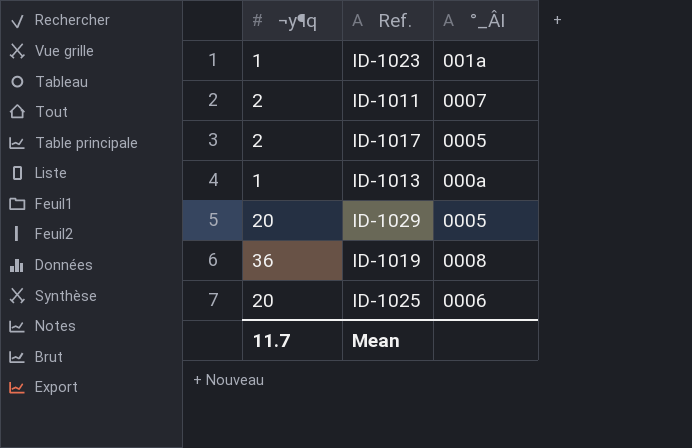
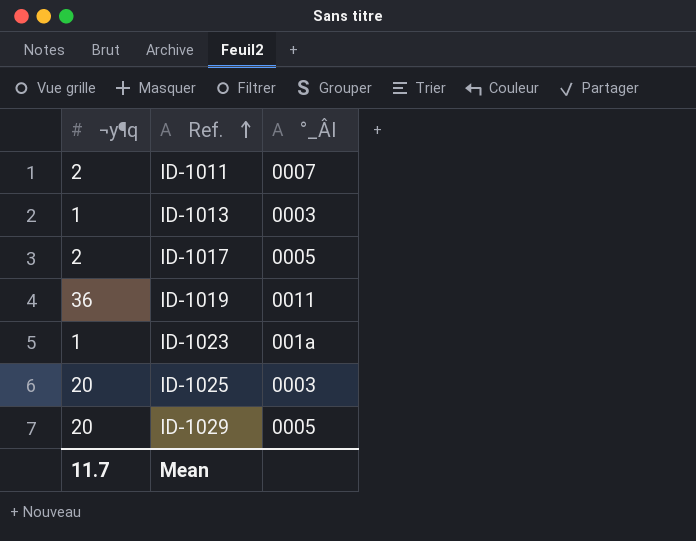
row order: none -> Ref. ascending
ID-1013 | °_ÂI: 000a -> 0003
ID-1019 | °_ÂI: 0008 -> 0011
ID-1025 | °_ÂI: 0006 -> 0003

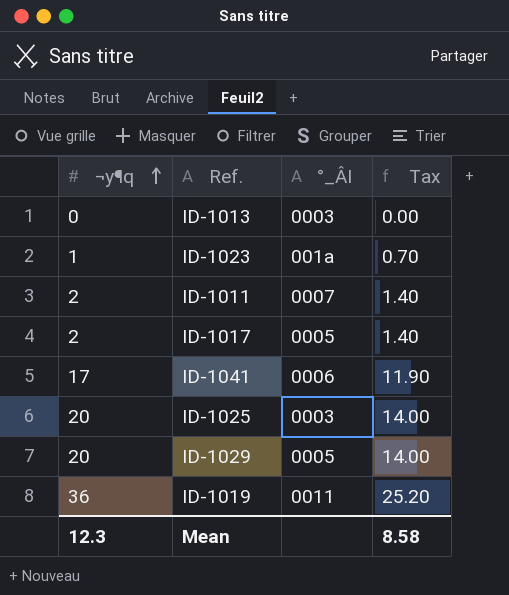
row order: Ref. ascending -> ¬y¶q ascending
column Tax | formula: none -> [¬y¶q] * 0.7
ID-1013 | ¬y¶q: 1 -> 0
row ID-1041: none -> 17 | 0006 | 11.90
Mean | ¬y¶q: 11.7 -> 12.3

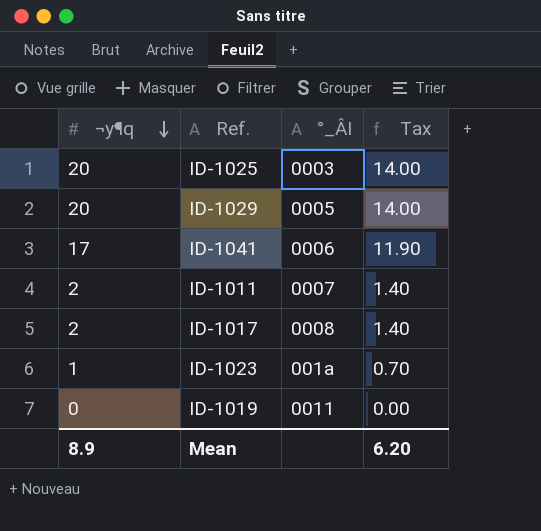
row order: ¬y¶q ascending -> ¬y¶q descending
row ID-1013: 0 | 0003 | 0.00 -> none
ID-1017 | °_ÂI: 0005 -> 0008
ID-1019 | ¬y¶q: 36 -> 0
ID-1019 | Tax: 25.20 -> 0.00
Mean | ¬y¶q: 12.3 -> 8.9
Mean | Tax: 8.58 -> 6.20

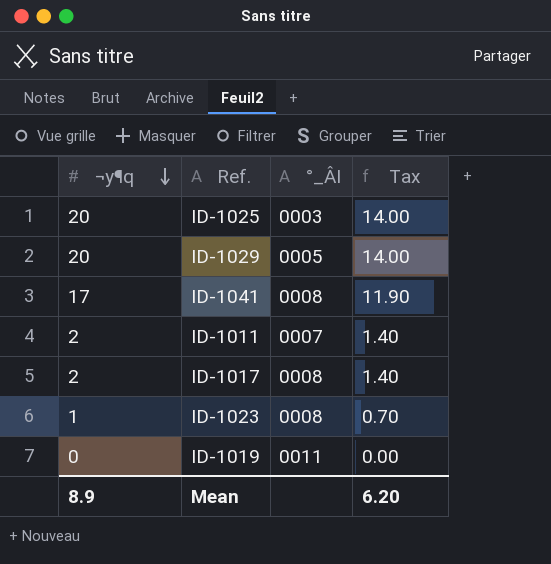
ID-1041 | °_ÂI: 0006 -> 0008
ID-1023 | °_ÂI: 001a -> 0008

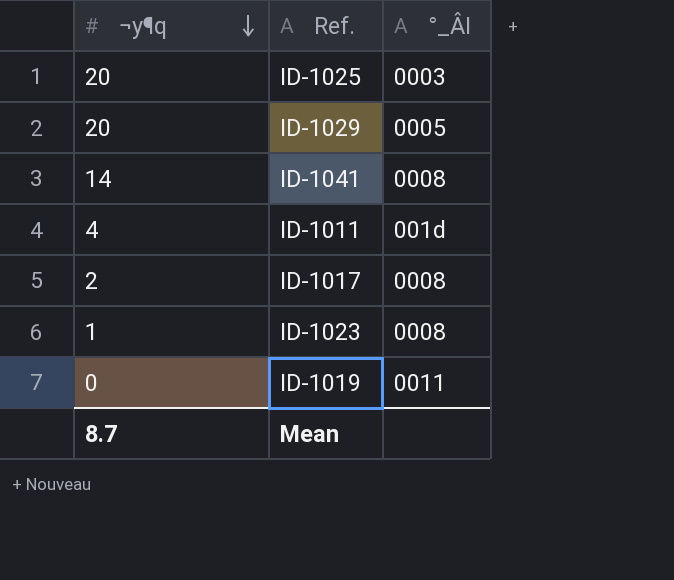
column Tax | formula: [¬y¶q] * 0.7 -> none
ID-1041 | ¬y¶q: 17 -> 14
ID-1011 | ¬y¶q: 2 -> 4
ID-1011 | °_ÂI: 0007 -> 001d
Mean | ¬y¶q: 8.9 -> 8.7

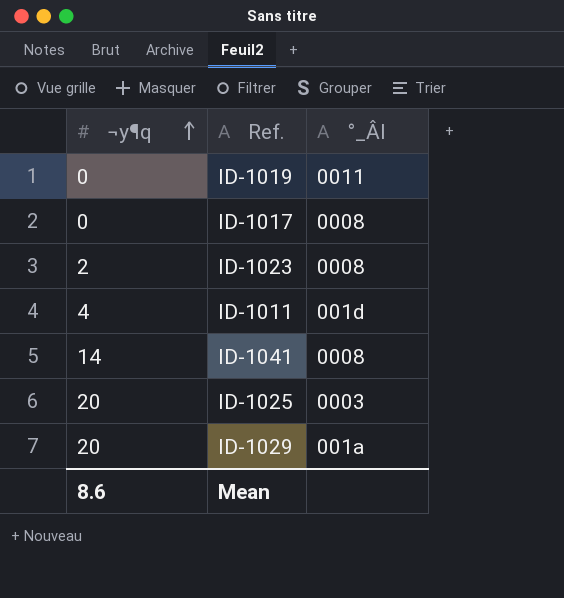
row order: ¬y¶q descending -> ¬y¶q ascending
ID-1017 | ¬y¶q: 2 -> 0
ID-1023 | ¬y¶q: 1 -> 2
ID-1029 | °_ÂI: 0005 -> 001a
Mean | ¬y¶q: 8.7 -> 8.6

